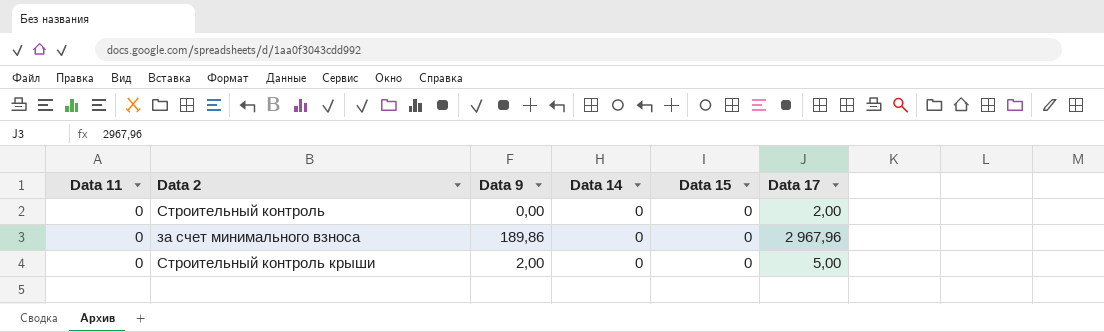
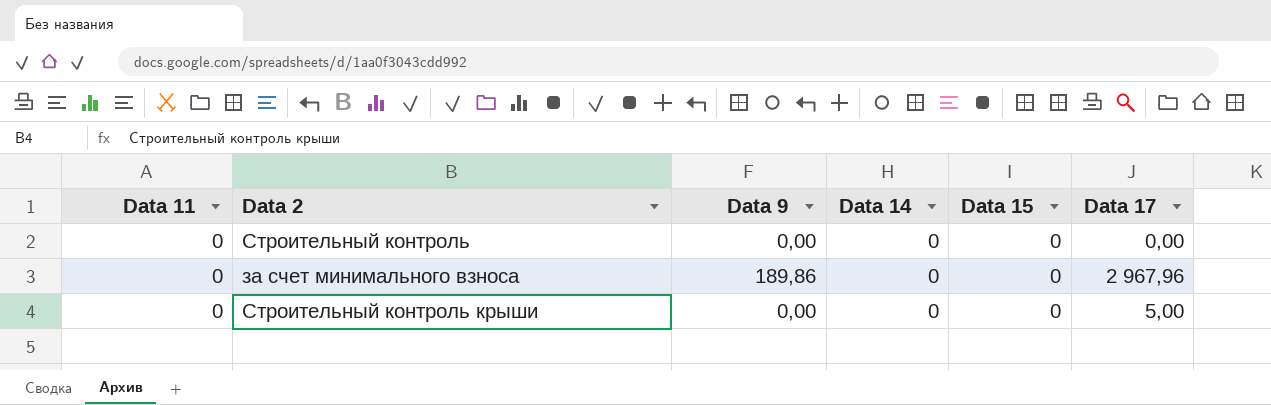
Строительный контроль | Data 17: 2,00 -> 0,00
Строительный контроль крыши | Data 9: 2,00 -> 0,00

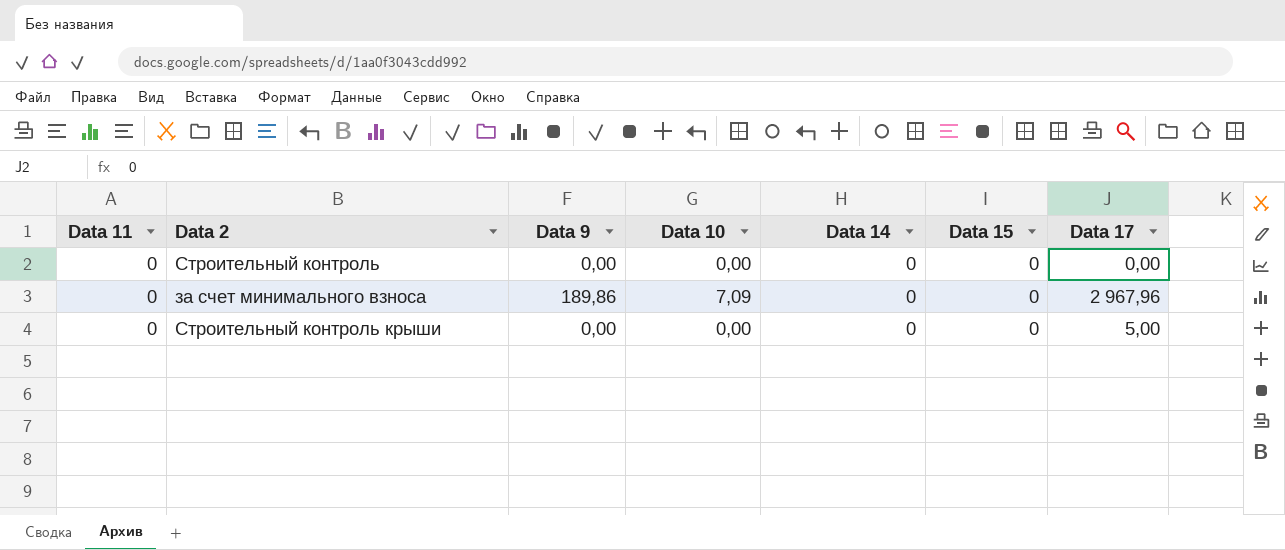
column Data 10 | position: none -> 4

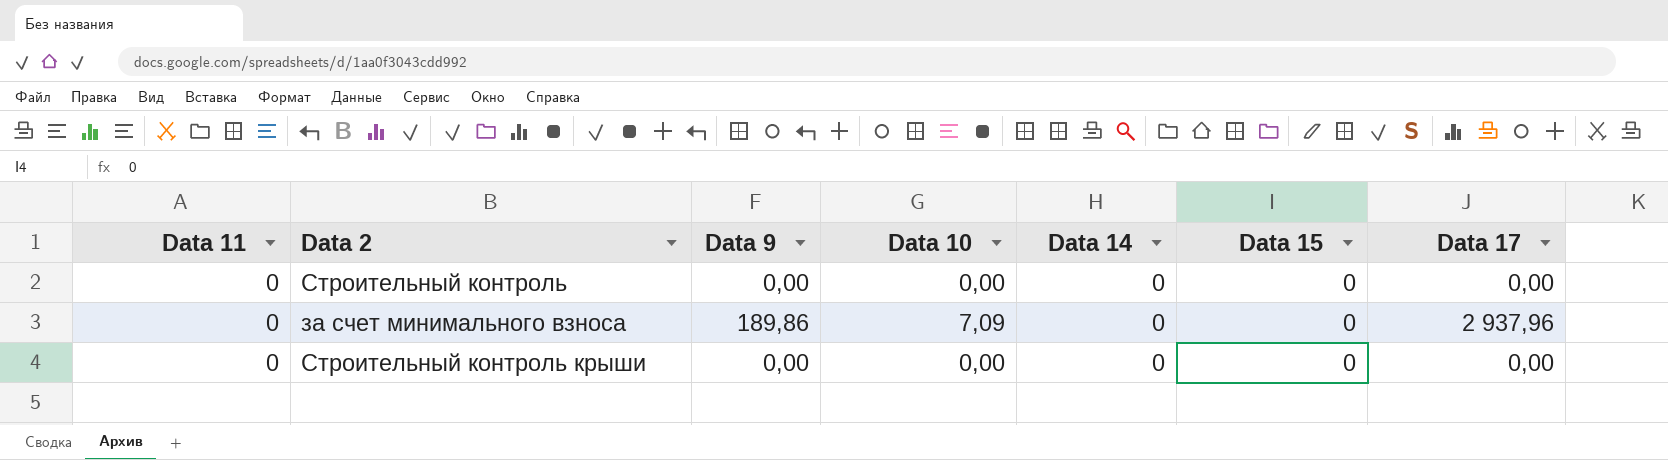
за счет минимального взноса | Data 17: 2 967,96 -> 2 937,96
Строительный контроль крыши | Data 17: 5,00 -> 0,00

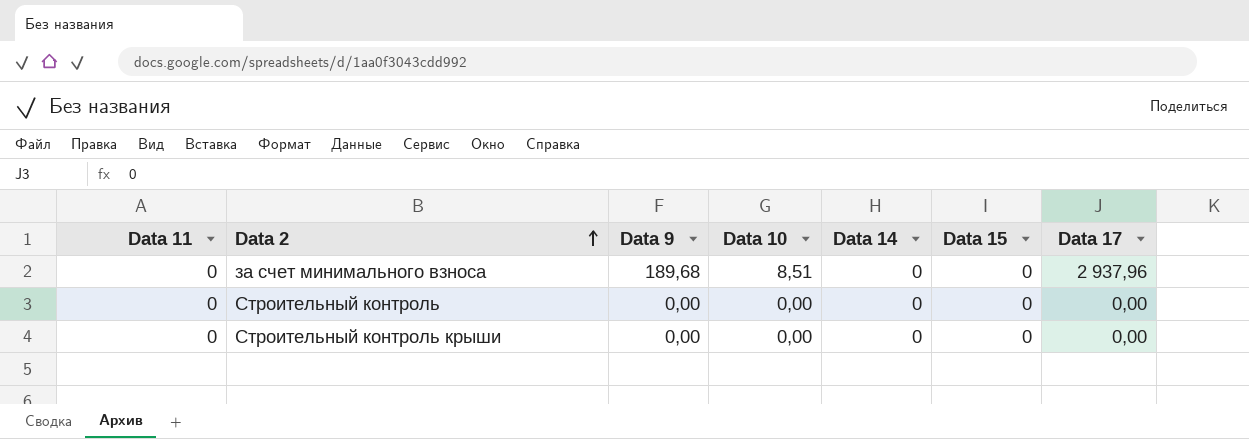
row order: none -> Data 2 ascending
за счет минимального взноса | Data 9: 189,86 -> 189,68
за счет минимального взноса | Data 10: 7,09 -> 8,51

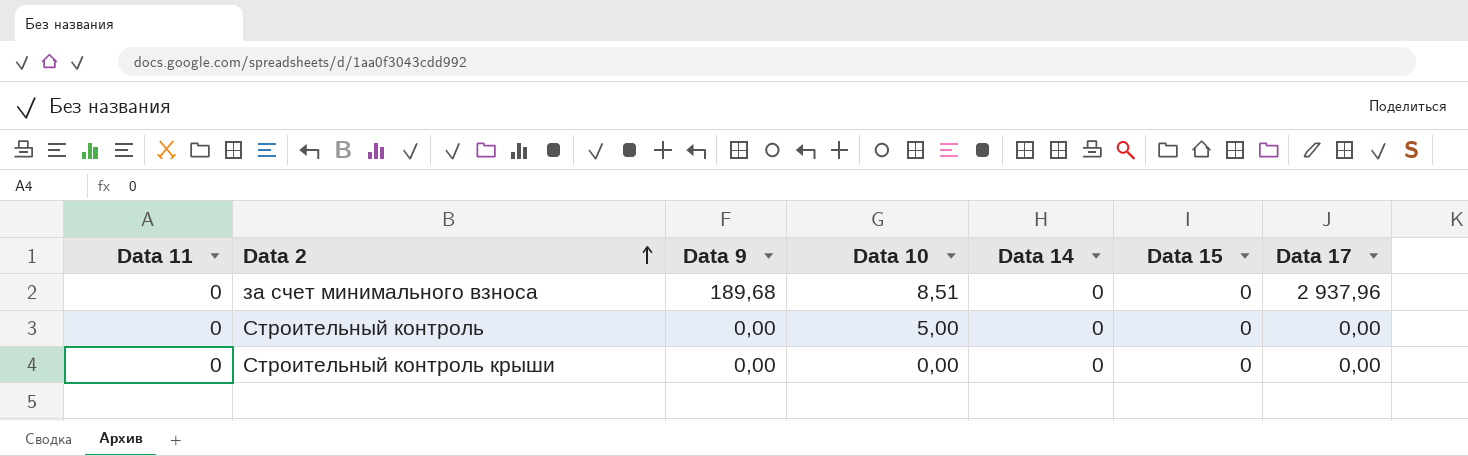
Строительный контроль | Data 10: 0,00 -> 5,00

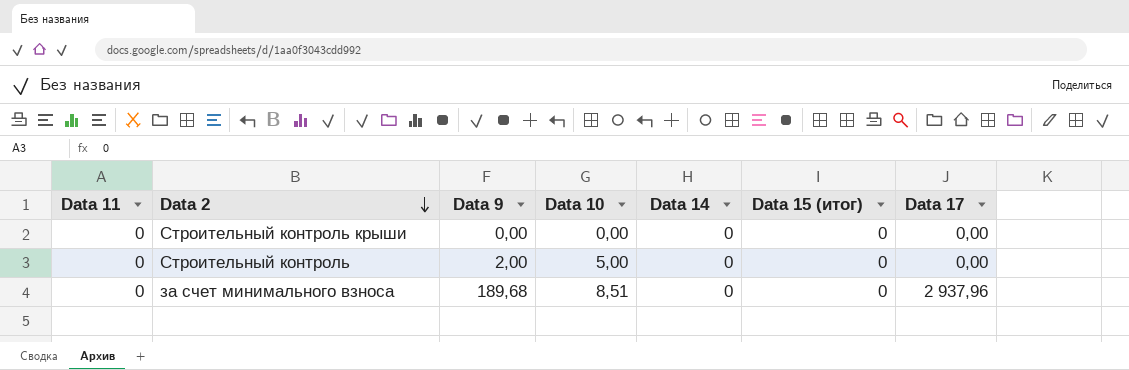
row order: Data 2 ascending -> Data 2 descending
column name: Data 15 -> Data 15 (итог)
Строительный контроль | Data 9: 0,00 -> 2,00

